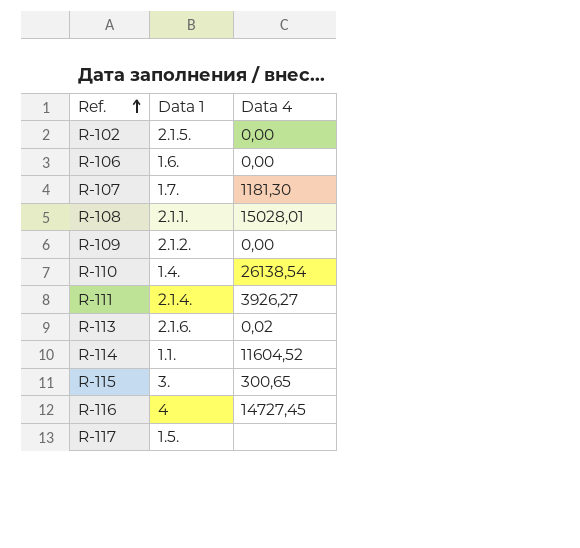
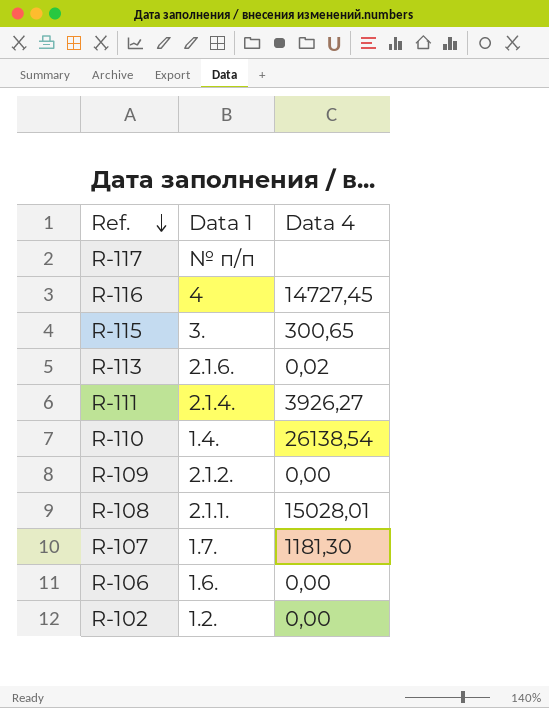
row order: Ref. ascending -> Ref. descending
row R-114: 1.1. | 11604,52 -> none
R-117 | Data 1: 1.5. -> № п/п
R-102 | Data 1: 2.1.5. -> 1.2.

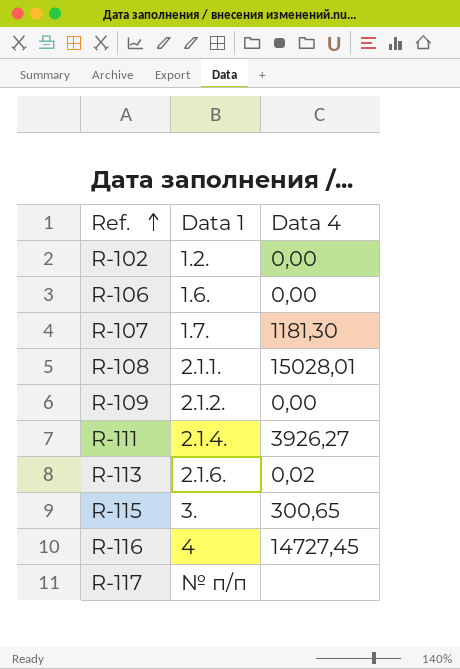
row order: Ref. descending -> Ref. ascending
row R-110: 1.4. | 26138,54 -> none

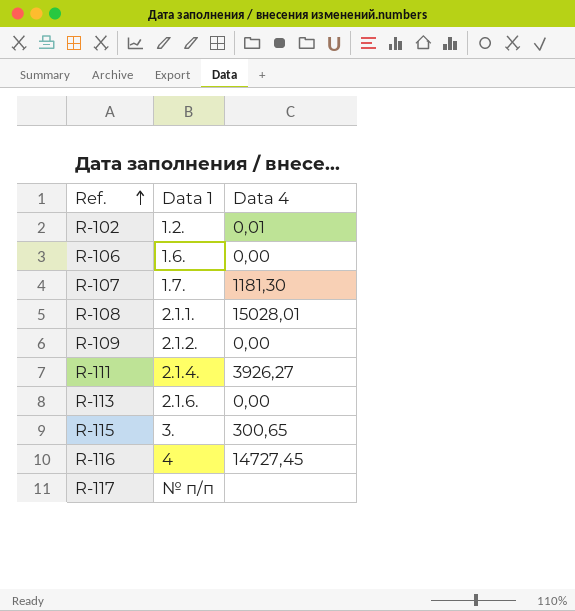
R-102 | Data 4: 0,00 -> 0,01
R-113 | Data 4: 0,02 -> 0,00

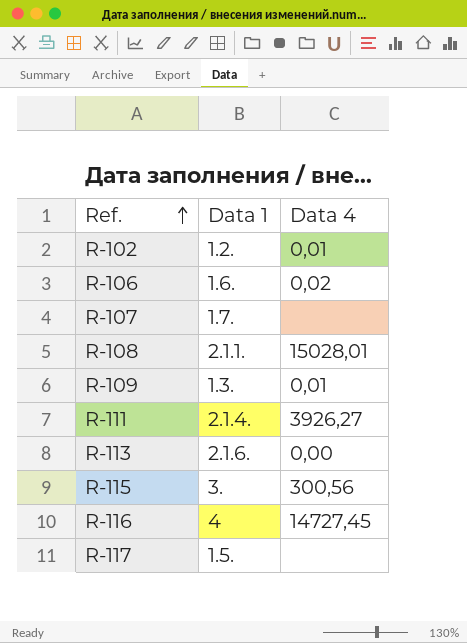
R-106 | Data 4: 0,00 -> 0,02
R-107 | Data 4: 1181,30 -> none
R-109 | Data 1: 2.1.2. -> 1.3.
R-109 | Data 4: 0,00 -> 0,01
R-115 | Data 4: 300,65 -> 300,56
R-117 | Data 1: № п/п -> 1.5.

